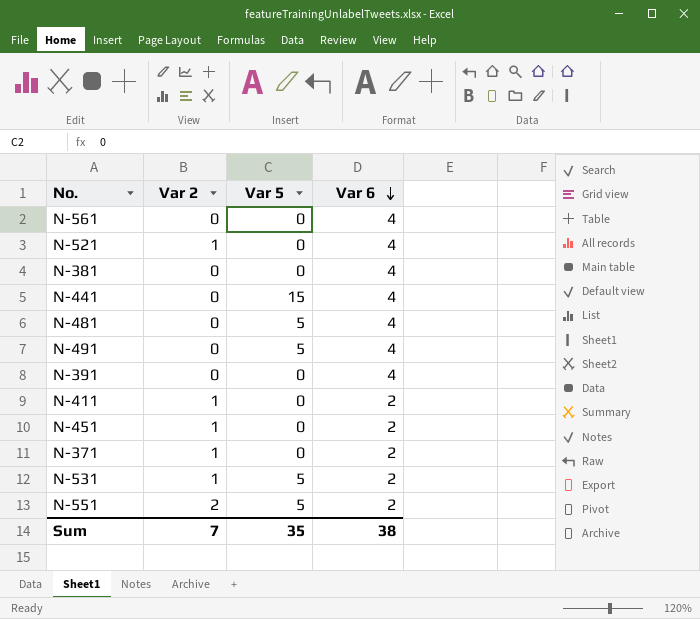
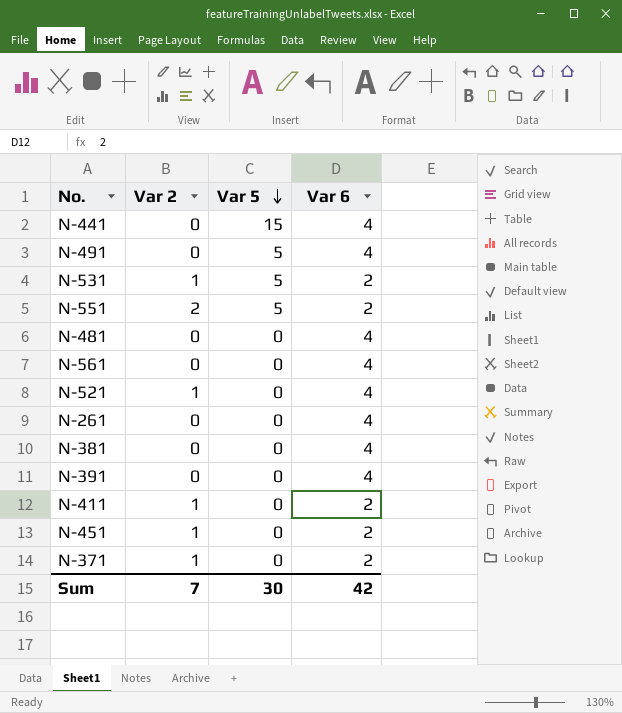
row order: Var 6 descending -> Var 5 descending
N-481 | Var 5: 5 -> 0
row N-261: none -> 0 | 0 | 4
Sum | Var 5: 35 -> 30
Sum | Var 6: 38 -> 42

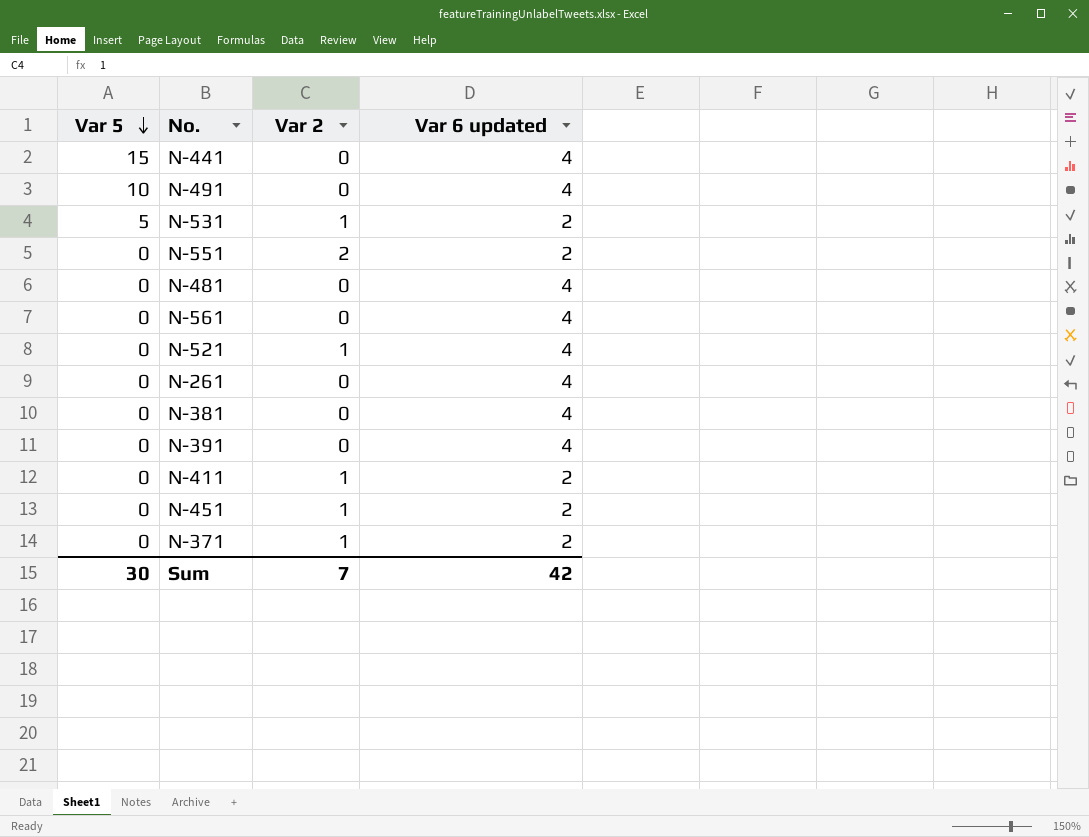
column Var 5 | position: 3 -> 1
column name: Var 6 -> Var 6 updated
N-491 | Var 5: 5 -> 10
N-551 | Var 5: 5 -> 0

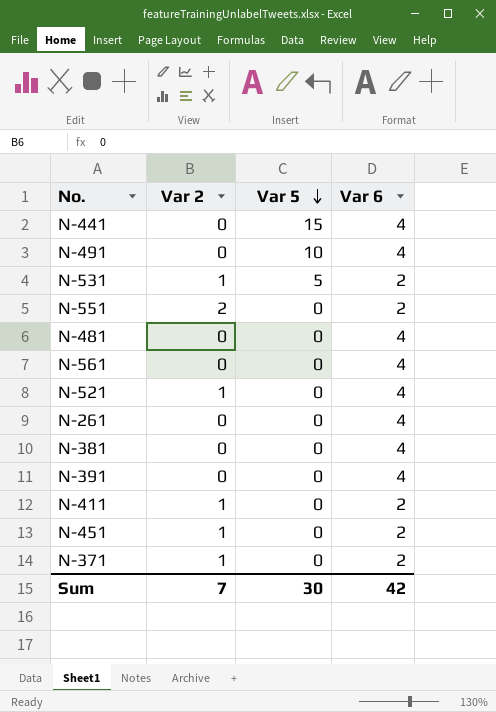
column Var 5 | position: 1 -> 3
column name: Var 6 updated -> Var 6

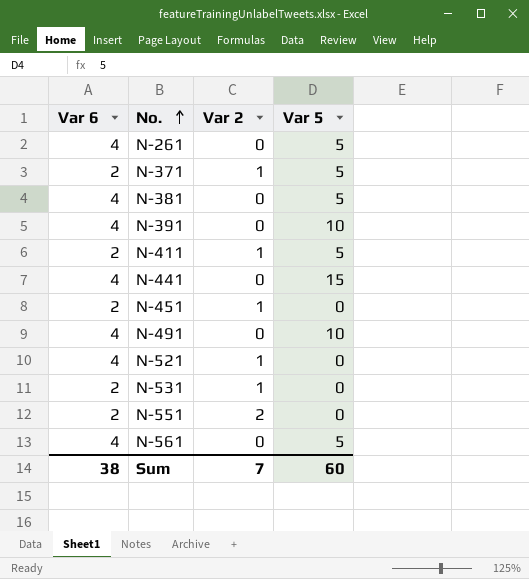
row order: Var 5 descending -> No. ascending
column Var 6 | position: 4 -> 1
row N-481: 0 | 0 | 4 -> none
N-261 | Var 5: 0 -> 5
N-371 | Var 5: 0 -> 5
N-381 | Var 5: 0 -> 5
N-391 | Var 5: 0 -> 10
N-411 | Var 5: 0 -> 5
N-531 | Var 5: 5 -> 0
N-561 | Var 5: 0 -> 5
Sum | Var 6: 42 -> 38
Sum | Var 5: 30 -> 60

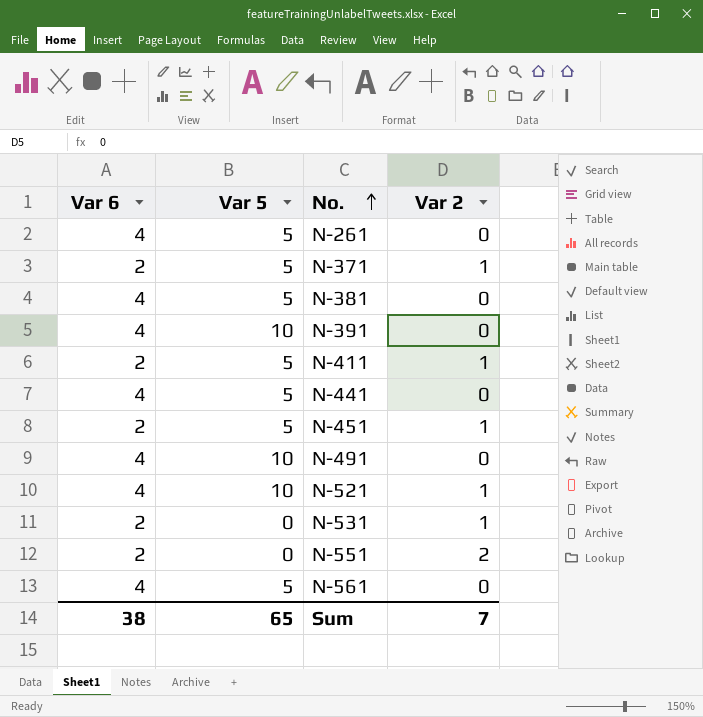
column Var 5 | position: 4 -> 2
N-441 | Var 5: 15 -> 5
N-451 | Var 5: 0 -> 5
N-521 | Var 5: 0 -> 10
Sum | Var 5: 60 -> 65

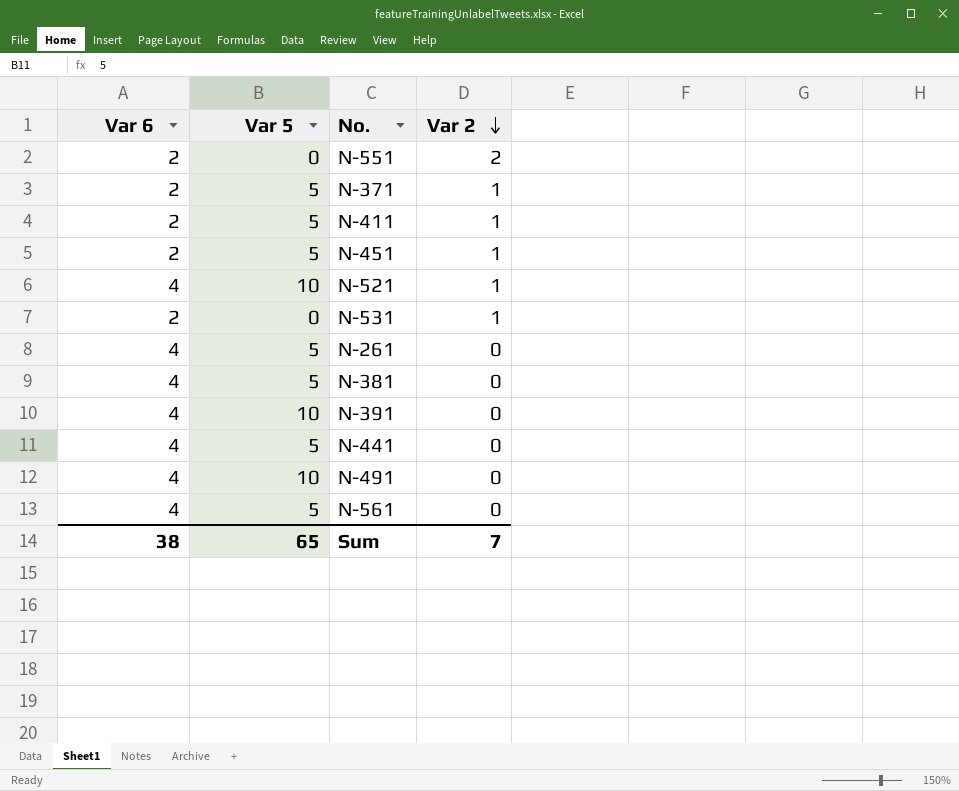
row order: No. ascending -> Var 2 descending

